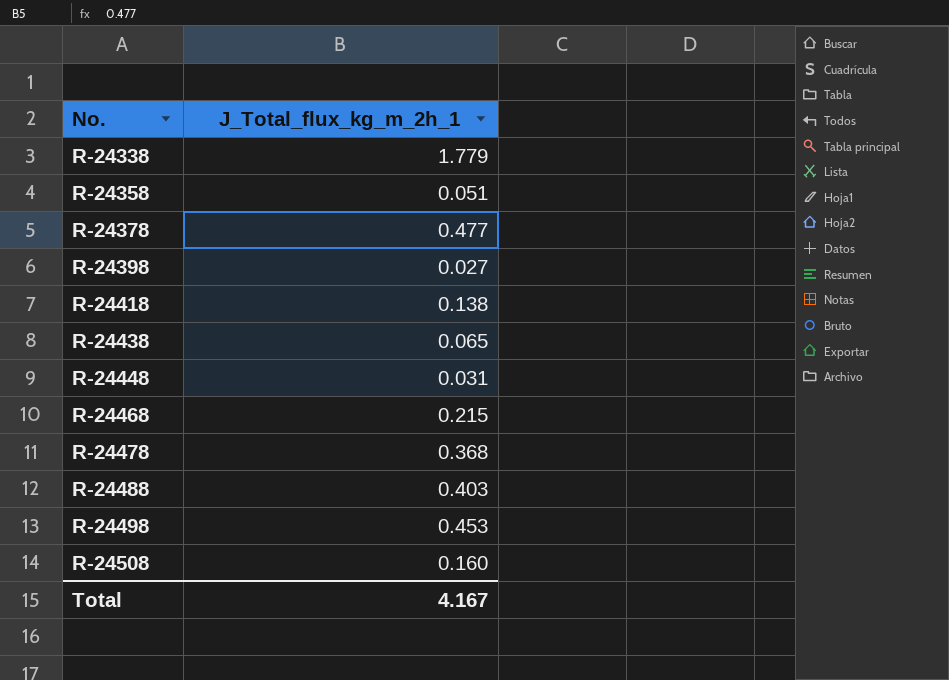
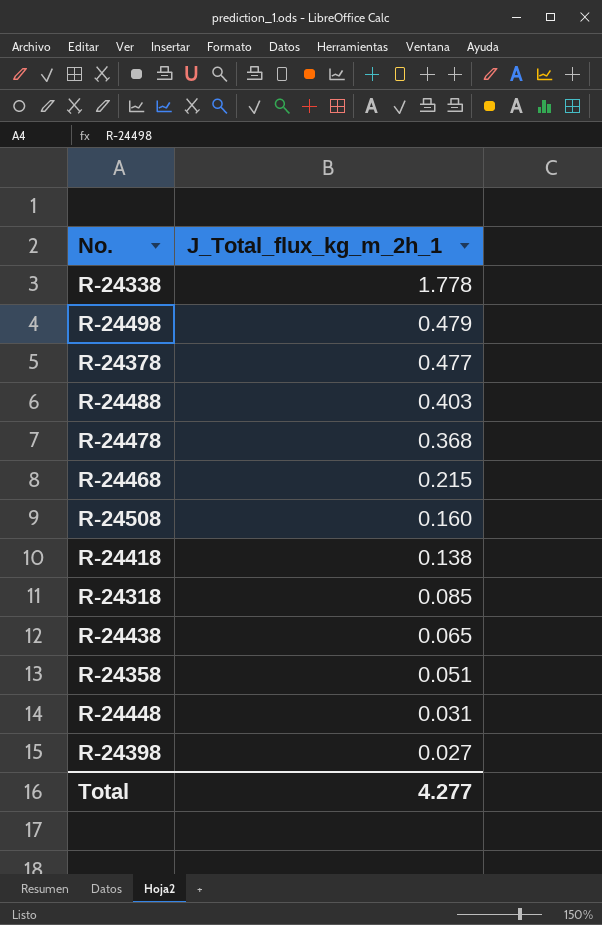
row order: No. ascending -> J_Total_flux_kg_m_2h_1 descending
R-24338 | J_Total_flux_kg_m_2h_1: 1.779 -> 1.778
R-24498 | J_Total_flux_kg_m_2h_1: 0.453 -> 0.479
row R-24318: none -> 0.085
Total | J_Total_flux_kg_m_2h_1: 4.167 -> 4.277

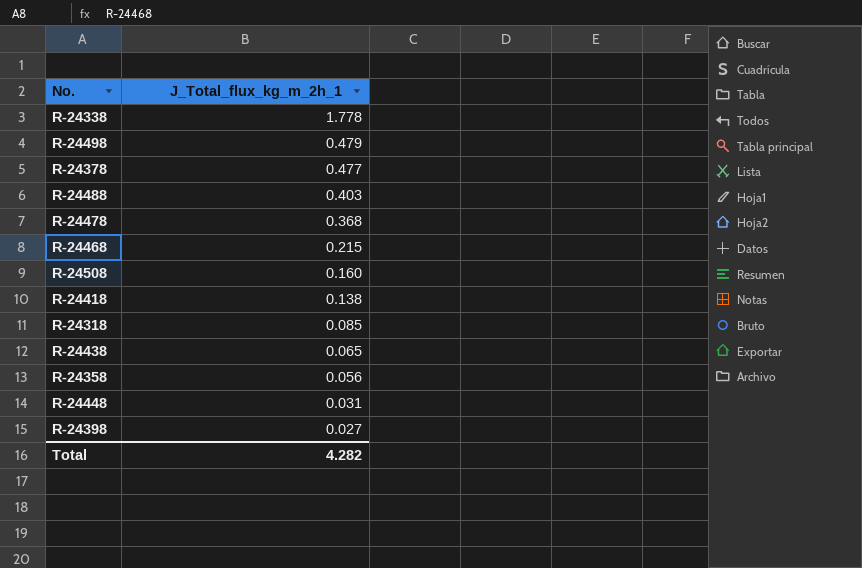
R-24358 | J_Total_flux_kg_m_2h_1: 0.051 -> 0.056
Total | J_Total_flux_kg_m_2h_1: 4.277 -> 4.282

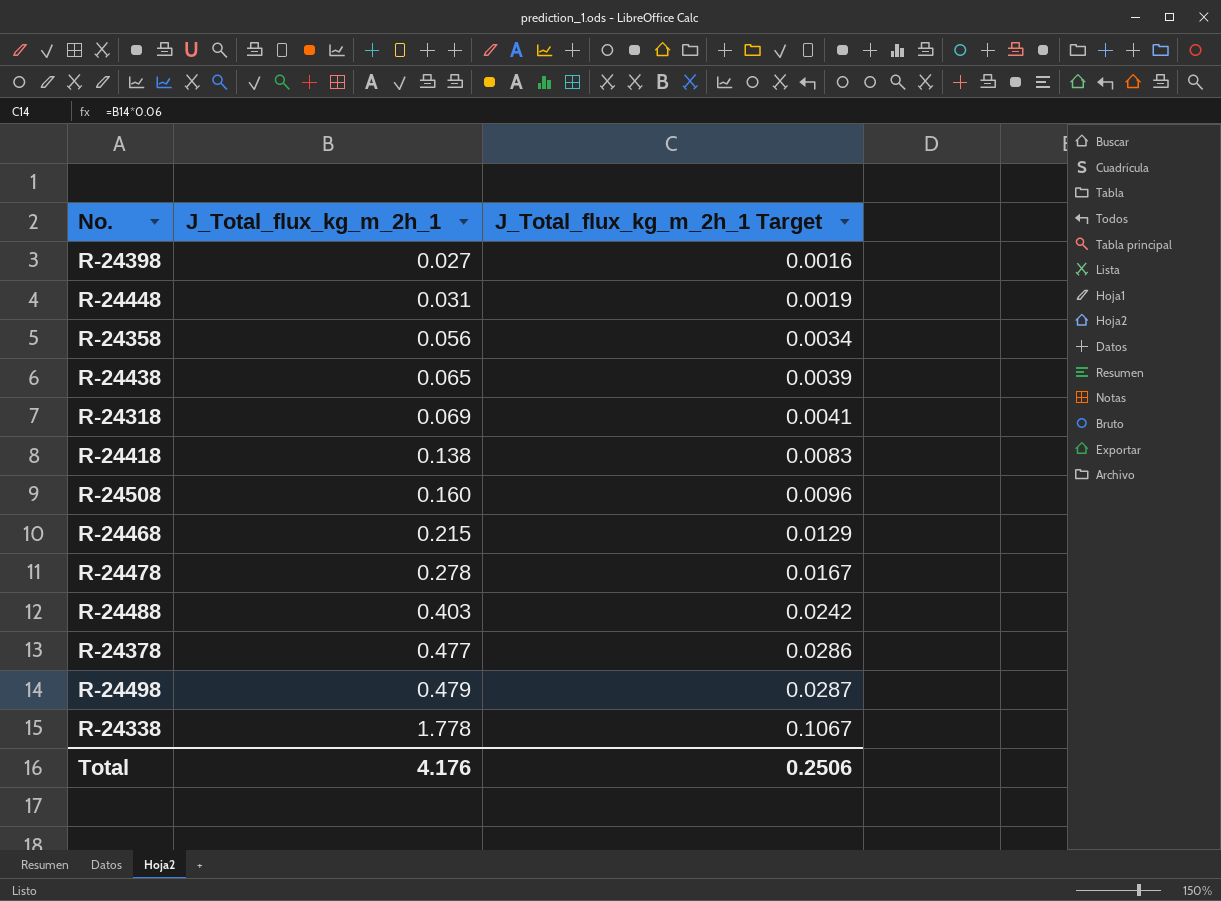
row order: J_Total_flux_kg_m_2h_1 descending -> J_Total_flux_kg_m_2h_1 ascending
column J_Total_flux_kg_m_2h_1 Target | formula: none -> [J_Total_flux_kg_m_2h_1] * 0.06
R-24318 | J_Total_flux_kg_m_2h_1: 0.085 -> 0.069
R-24478 | J_Total_flux_kg_m_2h_1: 0.368 -> 0.278
Total | J_Total_flux_kg_m_2h_1: 4.282 -> 4.176

